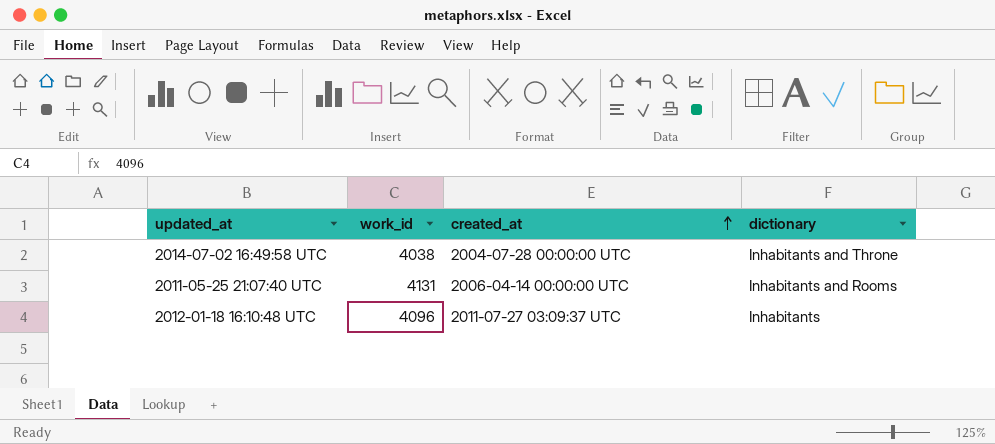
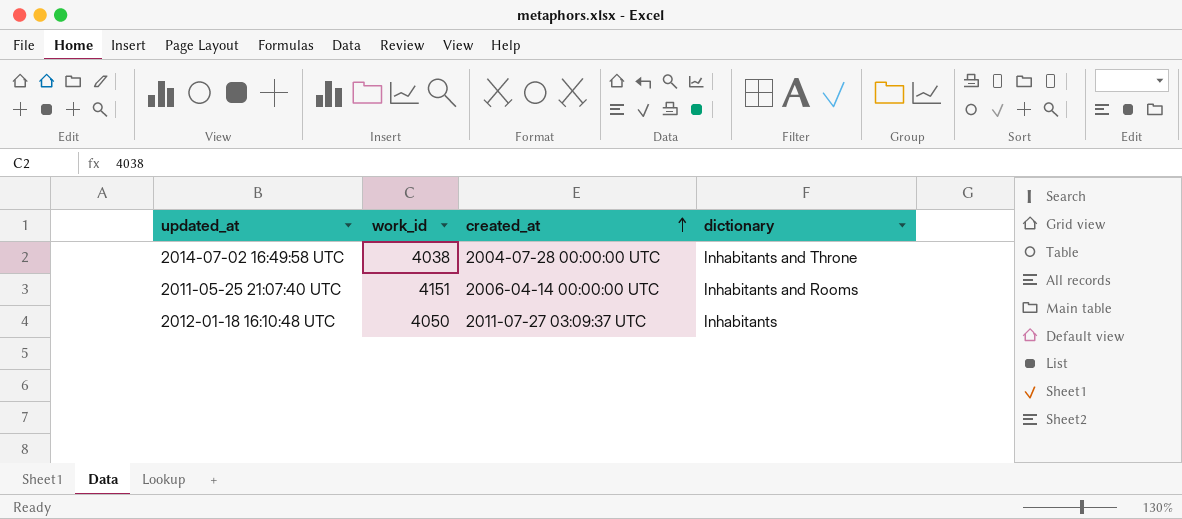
2011-05-25 21:07:40 UTC | work_id: 4131 -> 4151
2012-01-18 16:10:48 UTC | work_id: 4096 -> 4050

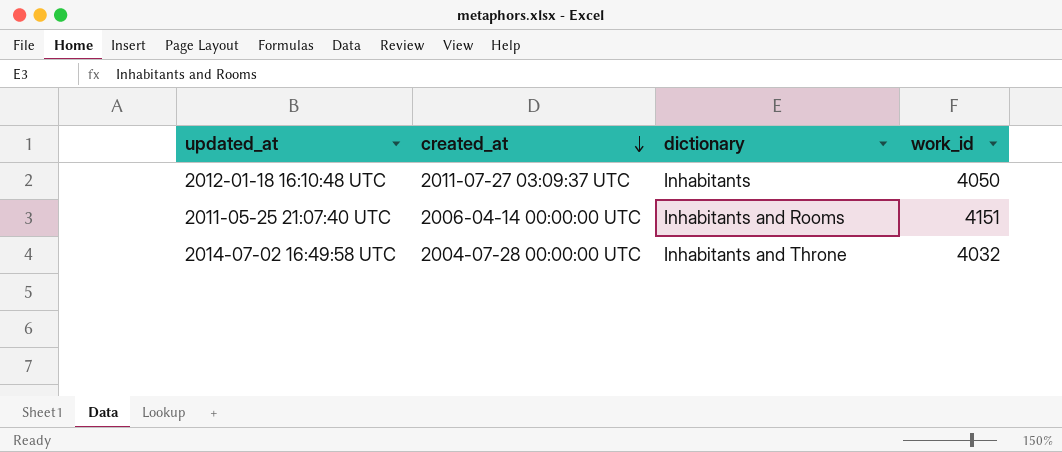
row order: created_at ascending -> created_at descending
column work_id | position: 2 -> 4
2014-07-02 16:49:58 UTC | work_id: 4038 -> 4032

